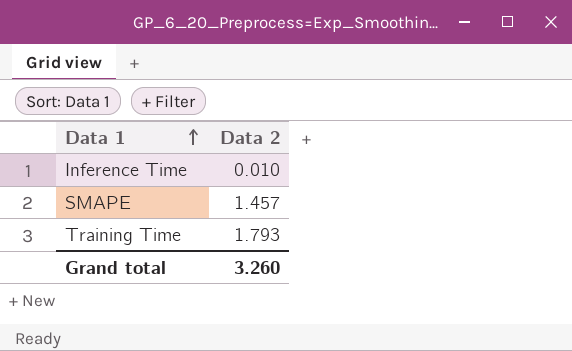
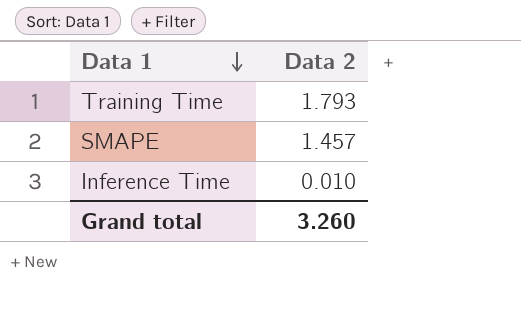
row order: Data 1 ascending -> Data 1 descending

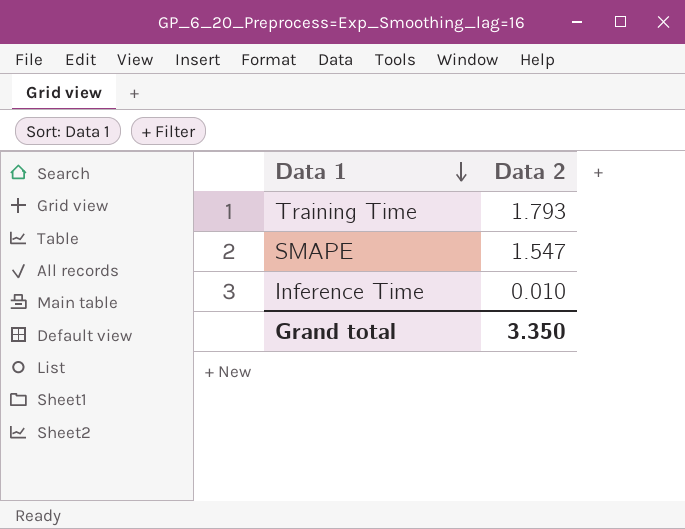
SMAPE | Data 2: 1.457 -> 1.547
Grand total | Data 2: 3.260 -> 3.350

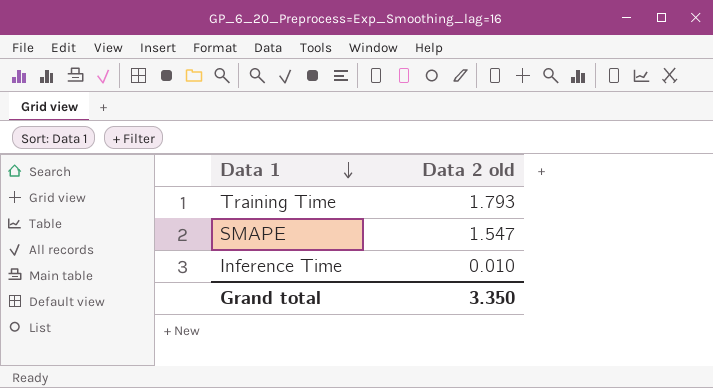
column name: Data 2 -> Data 2 old

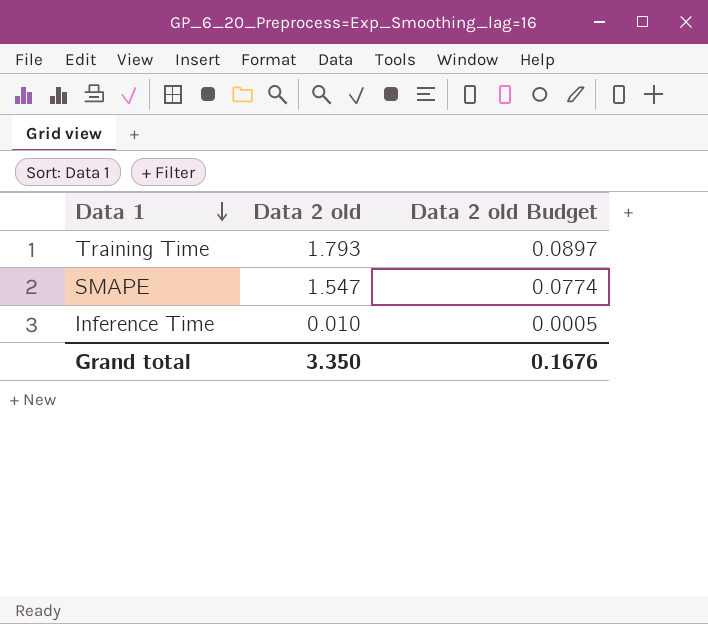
column Data 2 old Budget | formula: none -> [Data 2 old] * 0.05

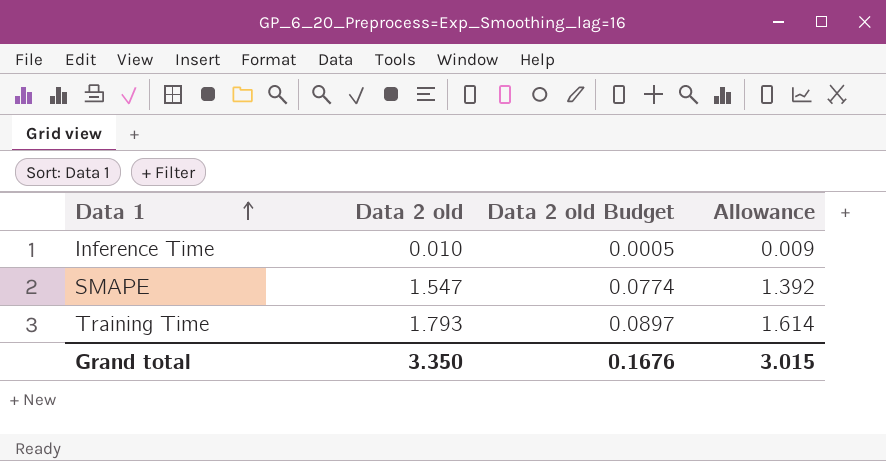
row order: Data 1 descending -> Data 1 ascending
column Allowance | formula: none -> [Data 2 old] * 0.9

